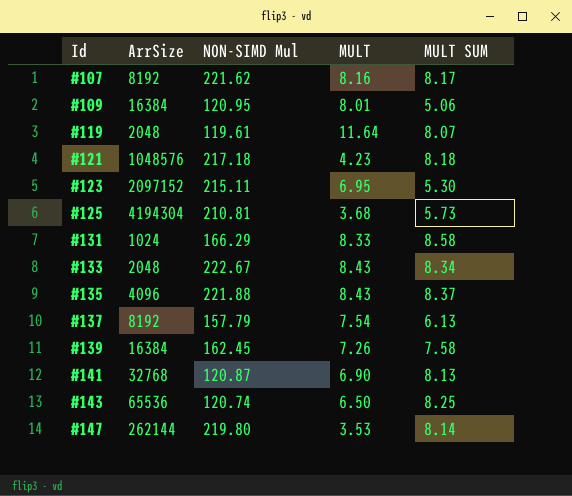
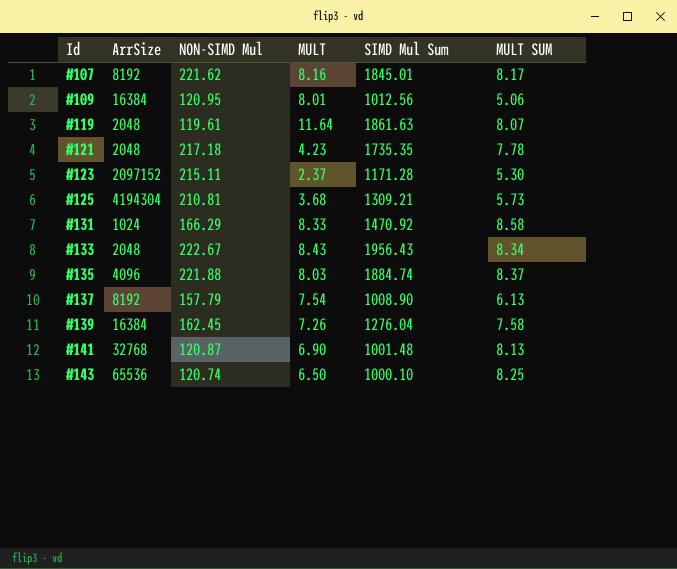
column SIMD Mul Sum | position: none -> 5
row #147: 262144 | 219.80 | 3.53 | 8.14 -> none
#121 | ArrSize: 1048576 -> 2048
#121 | MULT SUM: 8.18 -> 7.78
#123 | MULT: 6.95 -> 2.37
#135 | MULT: 8.43 -> 8.03

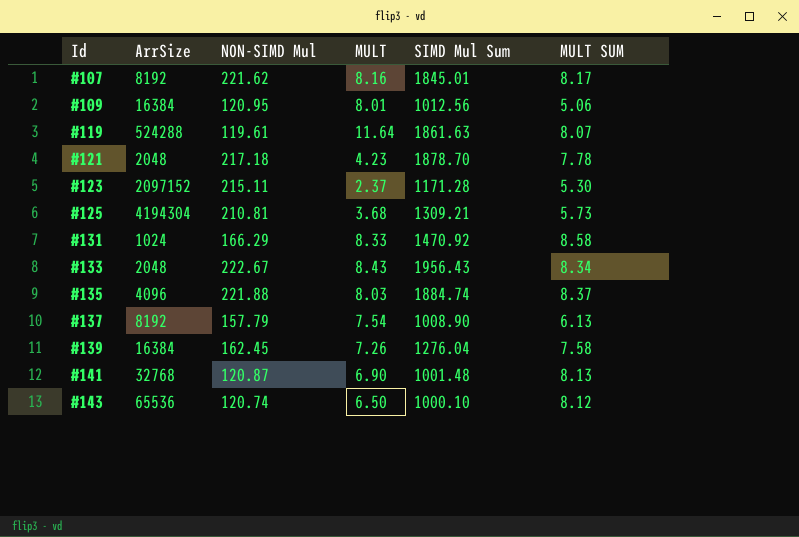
#119 | ArrSize: 2048 -> 524288
#121 | SIMD Mul Sum: 1735.35 -> 1878.70
#143 | MULT SUM: 8.25 -> 8.12

